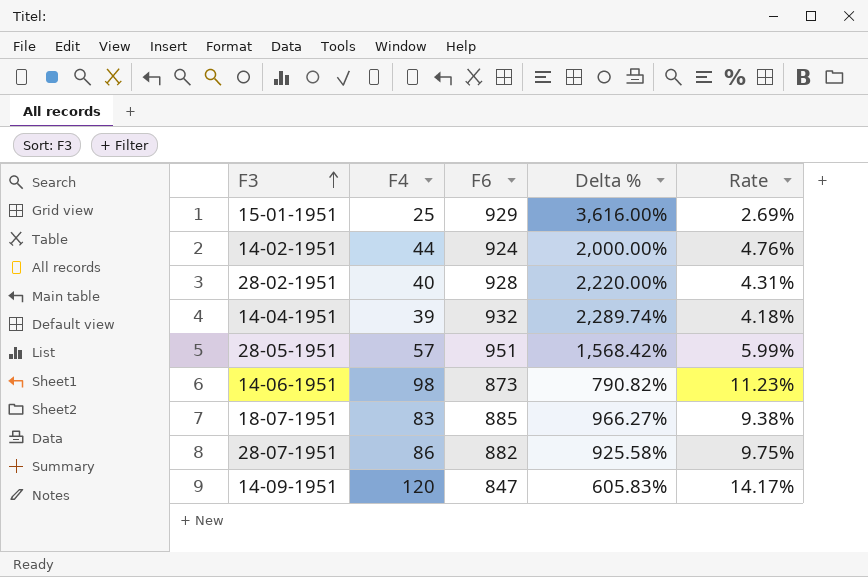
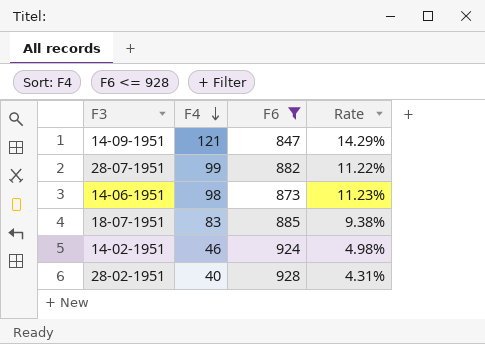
filter: none -> F6 <= 928
row order: F3 ascending -> F4 descending
column Delta % | formula: ([F6] - [F4]) / [F4] -> none
14-09-1951 | F4: 120 -> 121
14-09-1951 | Rate: 14.17% -> 14.29%
28-07-1951 | F4: 86 -> 99
28-07-1951 | Rate: 9.75% -> 11.22%
14-02-1951 | F4: 44 -> 46
14-02-1951 | Rate: 4.76% -> 4.98%

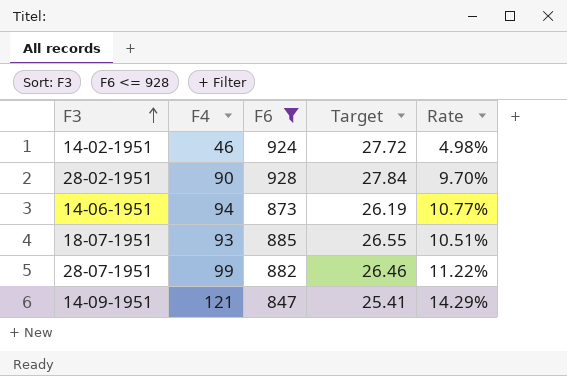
row order: F4 descending -> F3 ascending
column Target | formula: none -> [F6] * 0.03
28-02-1951 | F4: 40 -> 90
28-02-1951 | Rate: 4.31% -> 9.70%
14-06-1951 | F4: 98 -> 94
14-06-1951 | Rate: 11.23% -> 10.77%
18-07-1951 | F4: 83 -> 93
18-07-1951 | Rate: 9.38% -> 10.51%

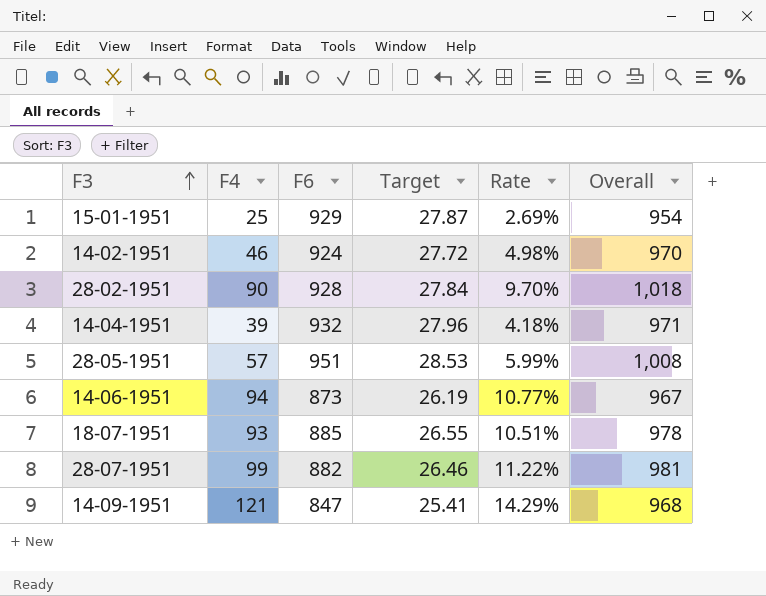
filter: F6 <= 928 -> none
column Overall | formula: none -> [F4] + [F6]

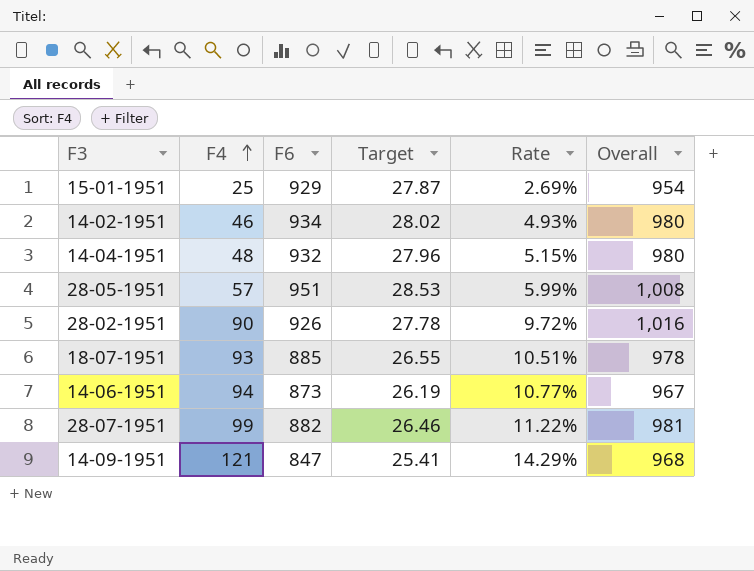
row order: F3 ascending -> F4 ascending
14-02-1951 | F6: 924 -> 934
14-02-1951 | Target: 27.72 -> 28.02
14-02-1951 | Rate: 4.98% -> 4.93%
14-02-1951 | Overall: 970 -> 980
14-04-1951 | F4: 39 -> 48
14-04-1951 | Rate: 4.18% -> 5.15%
14-04-1951 | Overall: 971 -> 980
28-02-1951 | F6: 928 -> 926
28-02-1951 | Target: 27.84 -> 27.78
28-02-1951 | Rate: 9.70% -> 9.72%
28-02-1951 | Overall: 1,018 -> 1,016

